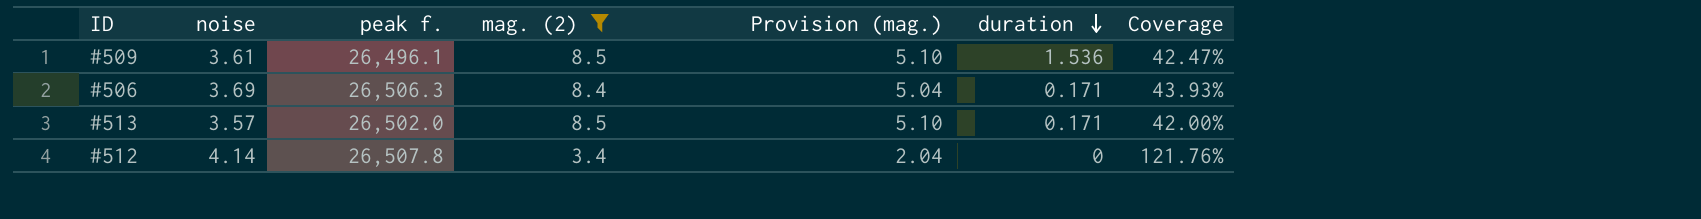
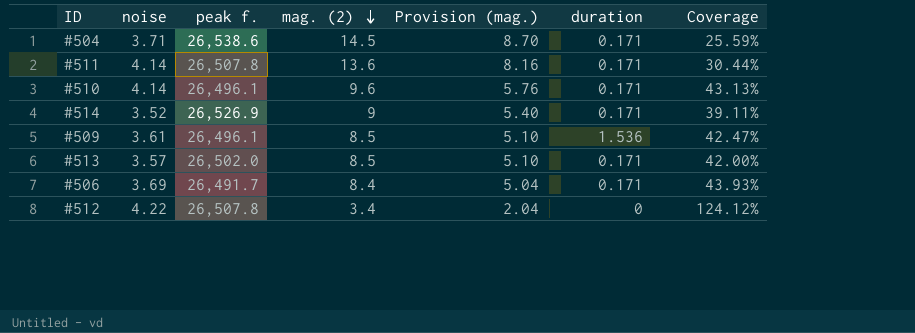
filter: mag. (2) <= 8.5 -> none
row order: duration descending -> mag. (2) descending
#506 | peak f.: 26,506.3 -> 26,491.7
#512 | noise: 4.14 -> 4.22
#512 | Coverage: 121.76% -> 124.12%

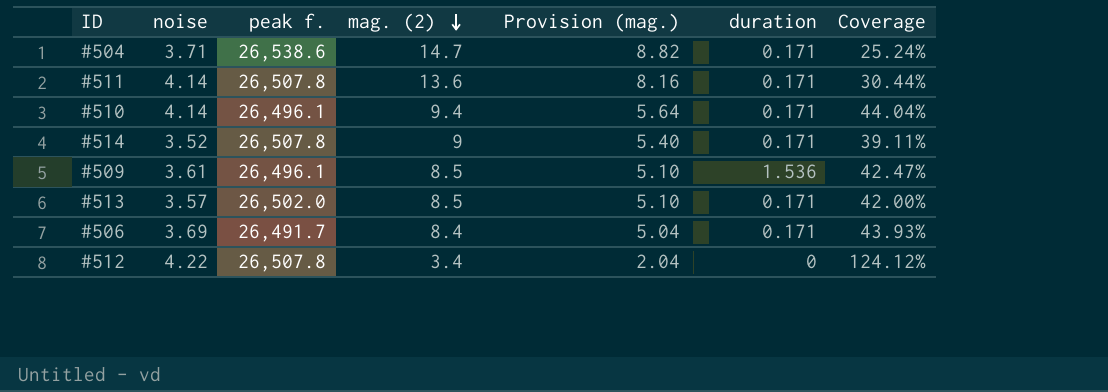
#504 | mag. (2): 14.5 -> 14.7
#504 | Provision (mag.): 8.70 -> 8.82
#504 | Coverage: 25.59% -> 25.24%
#510 | mag. (2): 9.6 -> 9.4
#510 | Provision (mag.): 5.76 -> 5.64
#510 | Coverage: 43.13% -> 44.04%
#514 | peak f.: 26,526.9 -> 26,507.8

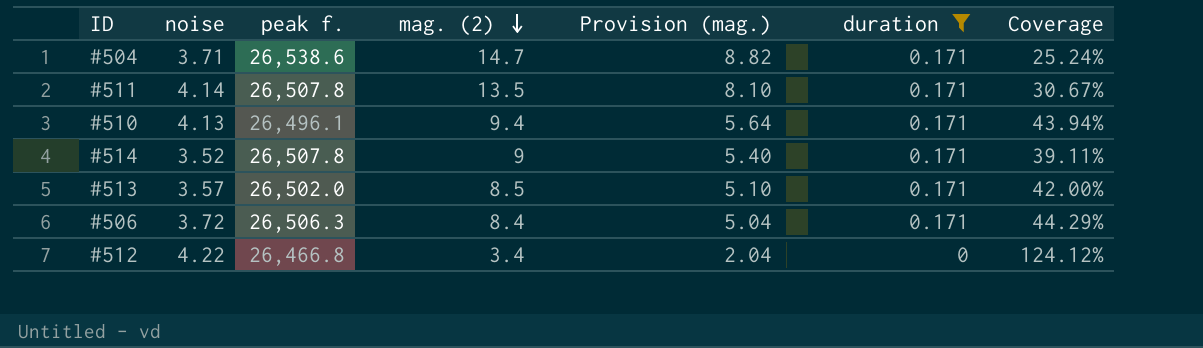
filter: none -> duration != 1.536
#511 | mag. (2): 13.6 -> 13.5
#511 | Provision (mag.): 8.16 -> 8.10
#511 | Coverage: 30.44% -> 30.67%
#510 | noise: 4.14 -> 4.13
#510 | Coverage: 44.04% -> 43.94%
#506 | noise: 3.69 -> 3.72
#506 | peak f.: 26,491.7 -> 26,506.3
#506 | Coverage: 43.93% -> 44.29%
#512 | peak f.: 26,507.8 -> 26,466.8

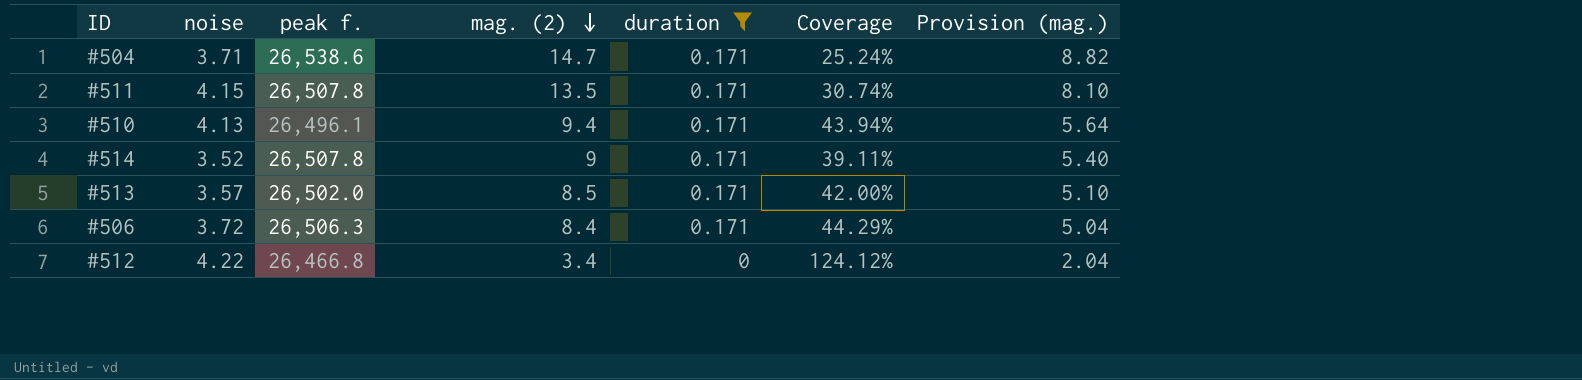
column Provision (mag.) | position: 5 -> 7
#511 | noise: 4.14 -> 4.15
#511 | Coverage: 30.67% -> 30.74%

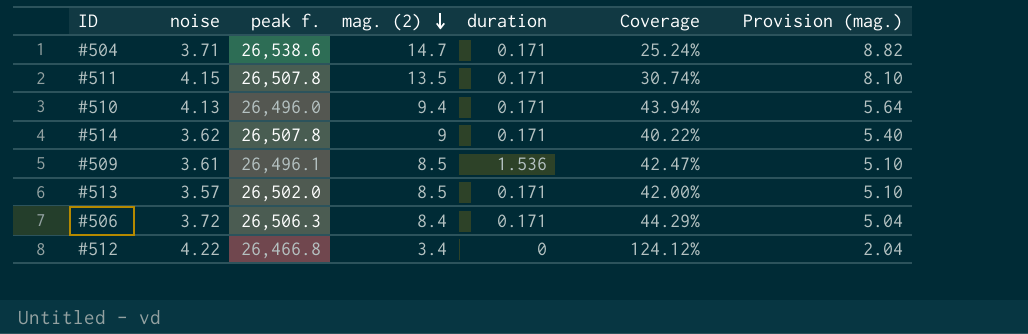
filter: duration != 1.536 -> none
#510 | peak f.: 26,496.1 -> 26,496.0
#514 | noise: 3.52 -> 3.62
#514 | Coverage: 39.11% -> 40.22%

